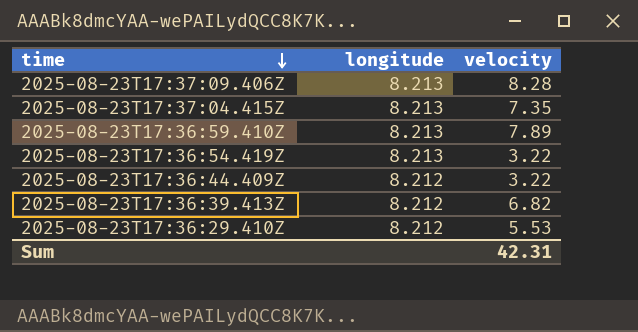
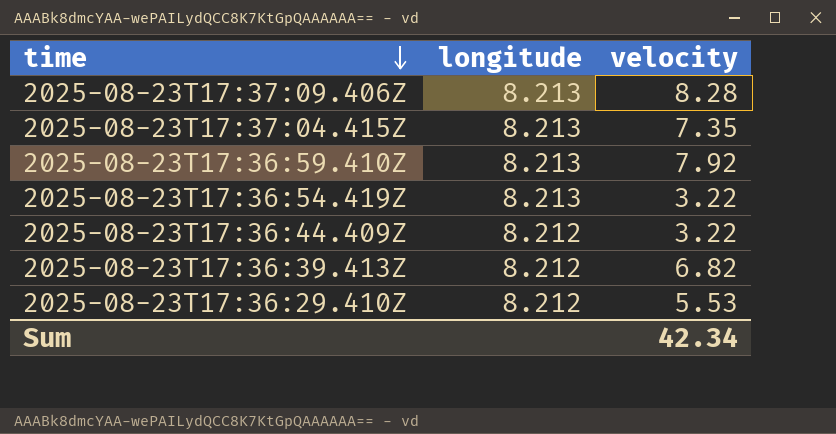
2025-08-23T17:36:59.410Z | velocity: 7.89 -> 7.92
Sum | velocity: 42.31 -> 42.34

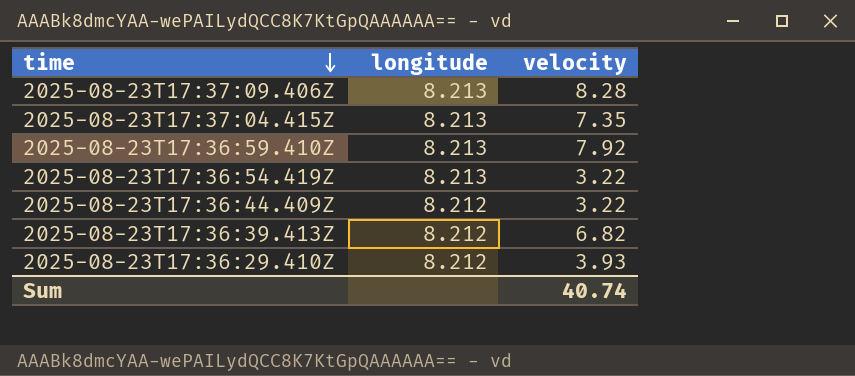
2025-08-23T17:36:29.410Z | velocity: 5.53 -> 3.93
Sum | velocity: 42.34 -> 40.74

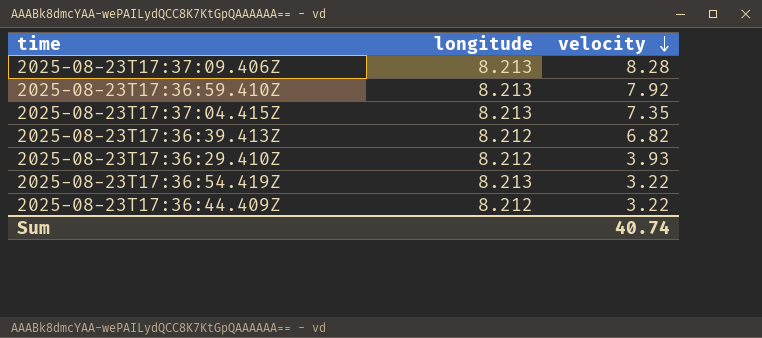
row order: time descending -> velocity descending

